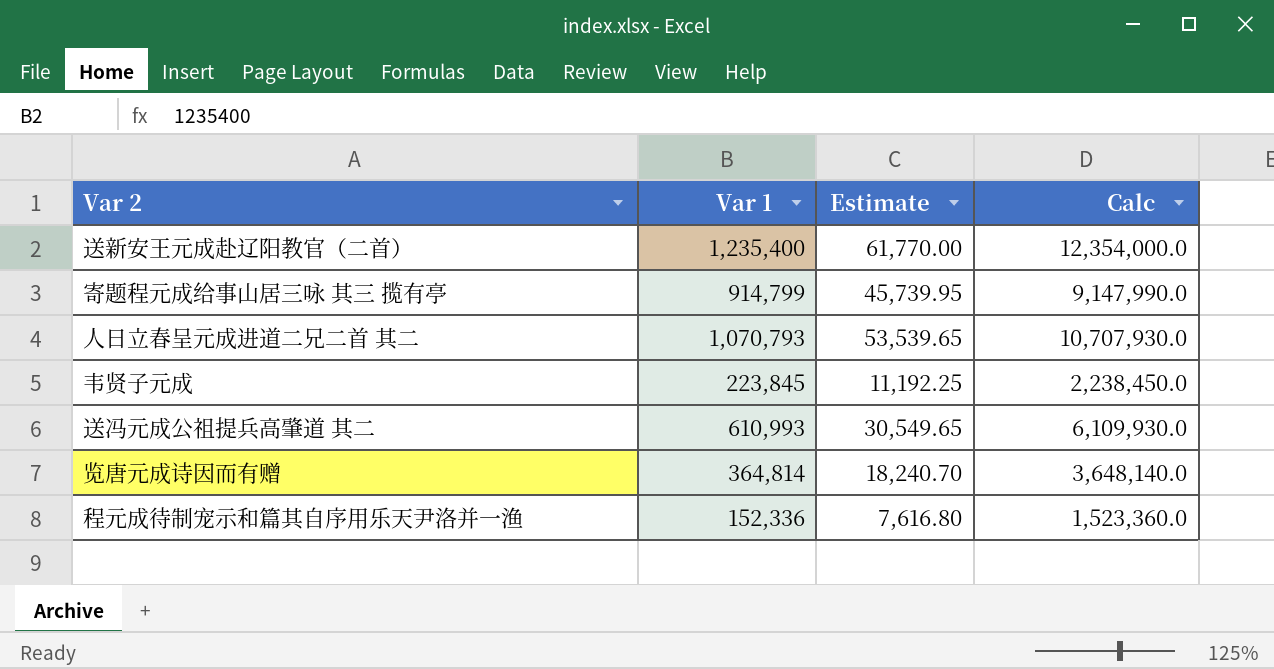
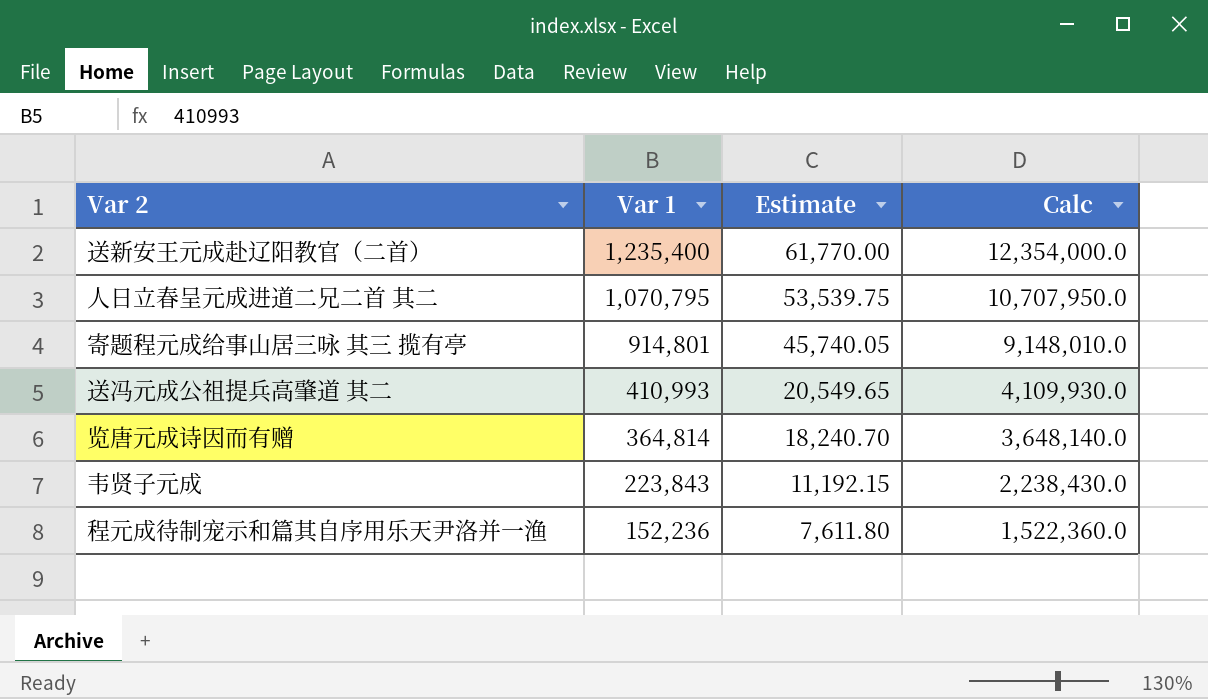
row order: none -> Var 1 descending
人日立春呈元成进道二兄二首 其二 | Var 1: 1,070,793 -> 1,070,795
人日立春呈元成进道二兄二首 其二 | Estimate: 53,539.65 -> 53,539.75
人日立春呈元成进道二兄二首 其二 | Calc: 10,707,930.0 -> 10,707,950.0
寄题程元成给事山居三咏 其三 揽有亭 | Var 1: 914,799 -> 914,801
寄题程元成给事山居三咏 其三 揽有亭 | Estimate: 45,739.95 -> 45,740.05
寄题程元成给事山居三咏 其三 揽有亭 | Calc: 9,147,990.0 -> 9,148,010.0
送冯元成公祖提兵高肇道 其二 | Var 1: 610,993 -> 410,993
送冯元成公祖提兵高肇道 其二 | Estimate: 30,549.65 -> 20,549.65
送冯元成公祖提兵高肇道 其二 | Calc: 6,109,930.0 -> 4,109,930.0
韦贤子元成 | Var 1: 223,845 -> 223,843
韦贤子元成 | Estimate: 11,192.25 -> 11,192.15
韦贤子元成 | Calc: 2,238,450.0 -> 2,238,430.0
程元成待制宠示和篇其自序用乐天尹洛并一渔 | Var 1: 152,336 -> 152,236
程元成待制宠示和篇其自序用乐天尹洛并一渔 | Estimate: 7,616.80 -> 7,611.80
程元成待制宠示和篇其自序用乐天尹洛并一渔 | Calc: 1,523,360.0 -> 1,522,360.0

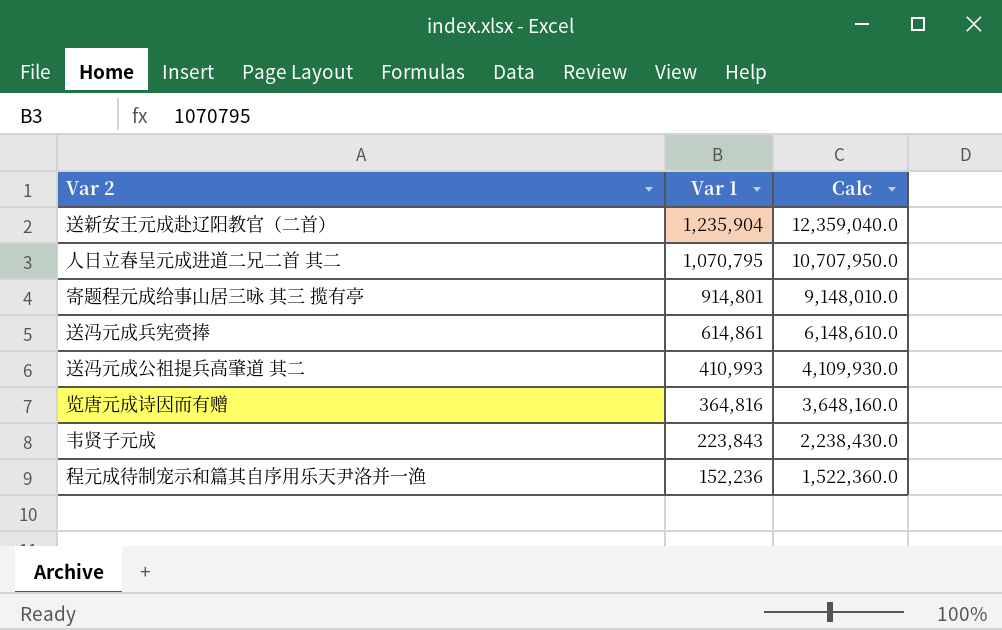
column Estimate | formula: [Var 1] * 0.05 -> none
送新安王元成赴辽阳教官（二首） | Var 1: 1,235,400 -> 1,235,904
送新安王元成赴辽阳教官（二首） | Calc: 12,354,000.0 -> 12,359,040.0
row 送冯元成兵宪赍捧: none -> 614,861 | 6,148,610.0
览唐元成诗因而有赠 | Var 1: 364,814 -> 364,816
览唐元成诗因而有赠 | Calc: 3,648,140.0 -> 3,648,160.0

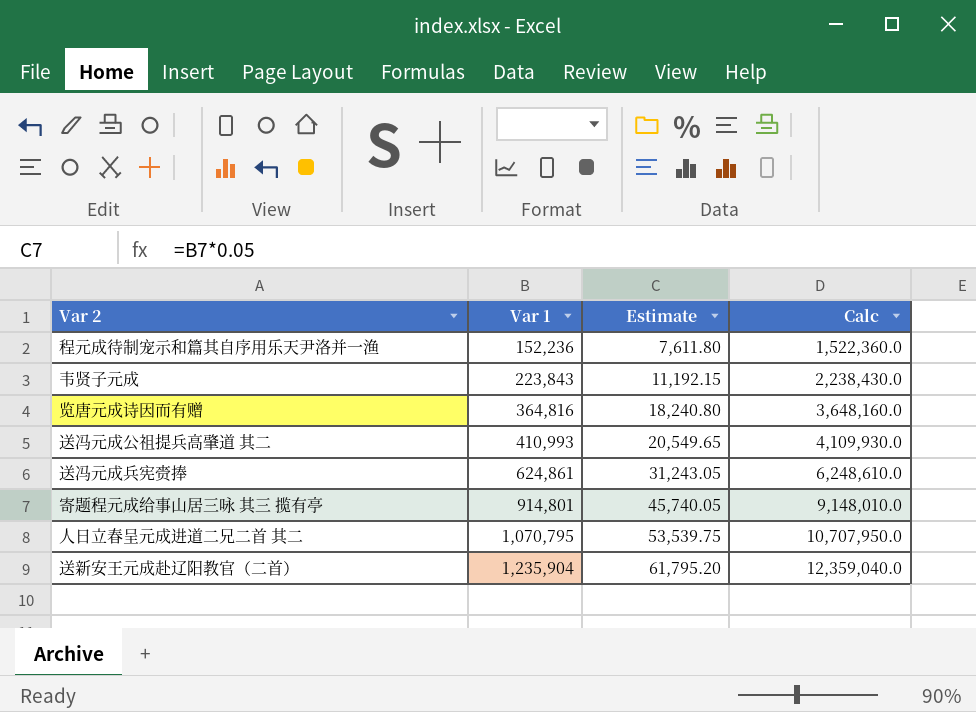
row order: Var 1 descending -> Var 1 ascending
column Estimate | formula: none -> [Var 1] * 0.05
送冯元成兵宪赍捧 | Var 1: 614,861 -> 624,861
送冯元成兵宪赍捧 | Calc: 6,148,610.0 -> 6,248,610.0

